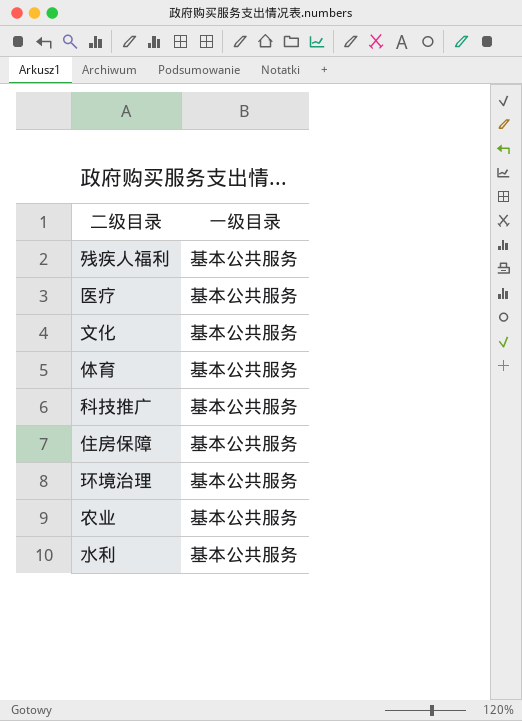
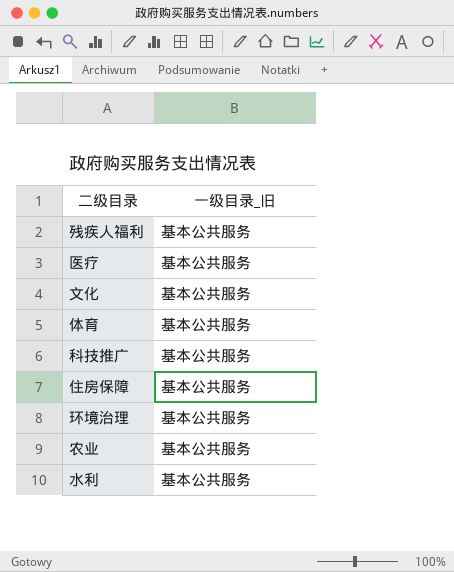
column name: 一级目录 -> 一级目录_旧

